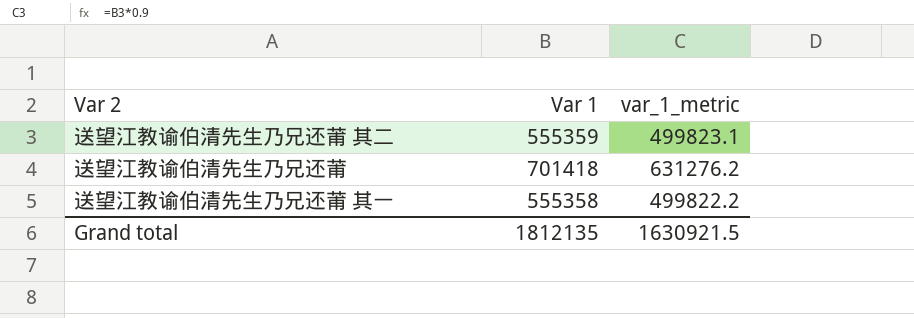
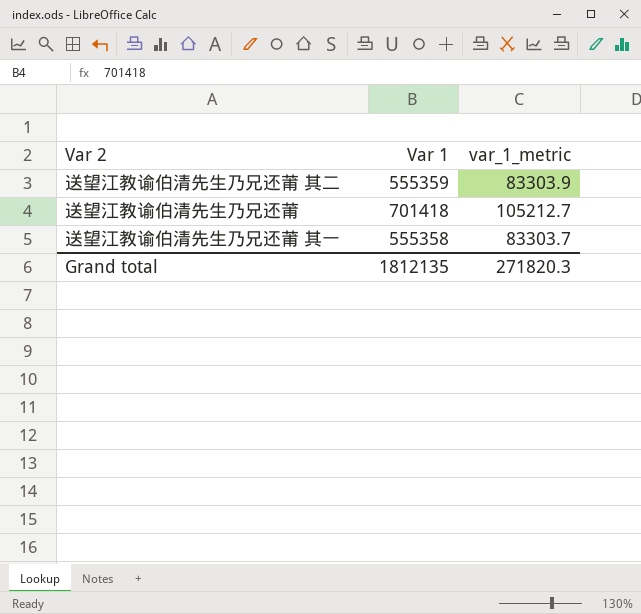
column var_1_metric | formula: [Var 1] * 0.9 -> [Var 1] * 0.15
Grand total | var_1_metric: 1630921.5 -> 271820.3

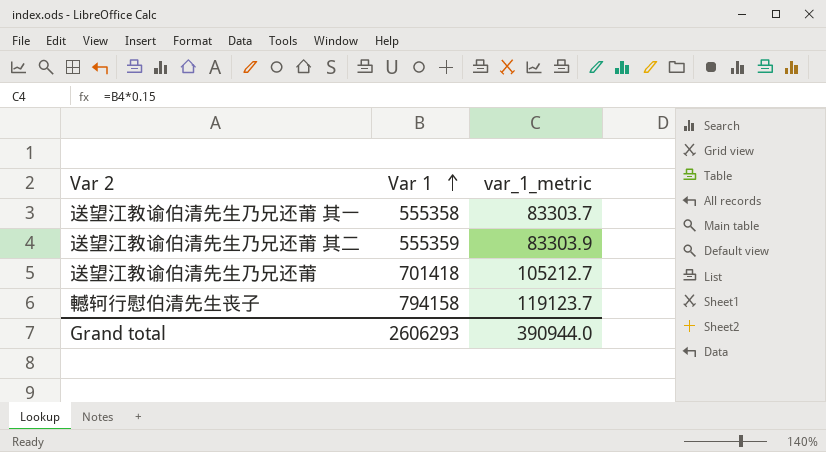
row order: none -> Var 1 ascending
row 轗轲行慰伯清先生丧子: none -> 794158 | 119123.7
Grand total | Var 1: 1812135 -> 2606293
Grand total | var_1_metric: 271820.3 -> 390944.0

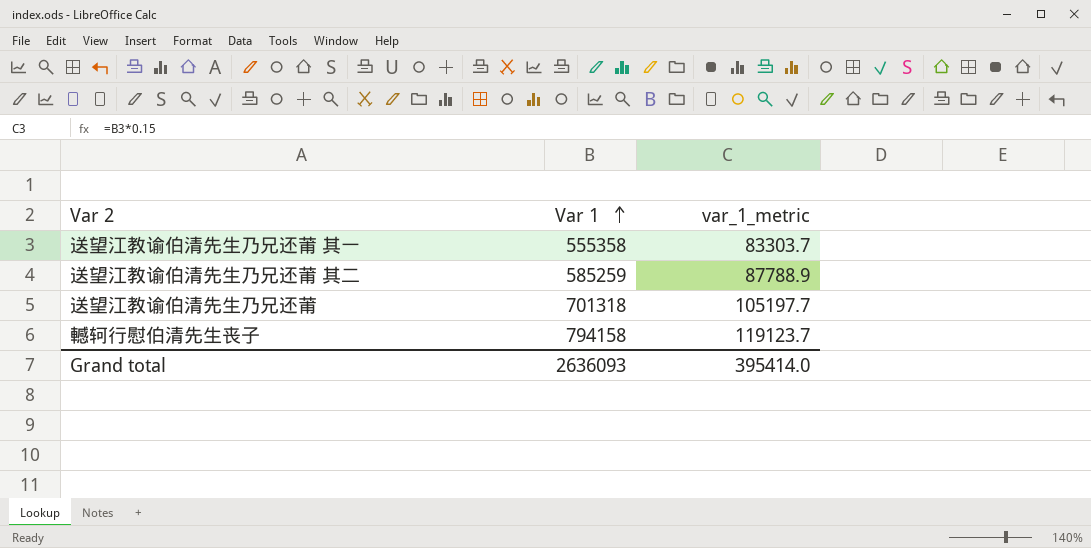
送望江教谕伯清先生乃兄还莆 其二 | Var 1: 555359 -> 585259
送望江教谕伯清先生乃兄还莆 其二 | var_1_metric: 83303.9 -> 87788.9
送望江教谕伯清先生乃兄还莆 | Var 1: 701418 -> 701318
送望江教谕伯清先生乃兄还莆 | var_1_metric: 105212.7 -> 105197.7
Grand total | Var 1: 2606293 -> 2636093
Grand total | var_1_metric: 390944.0 -> 395414.0

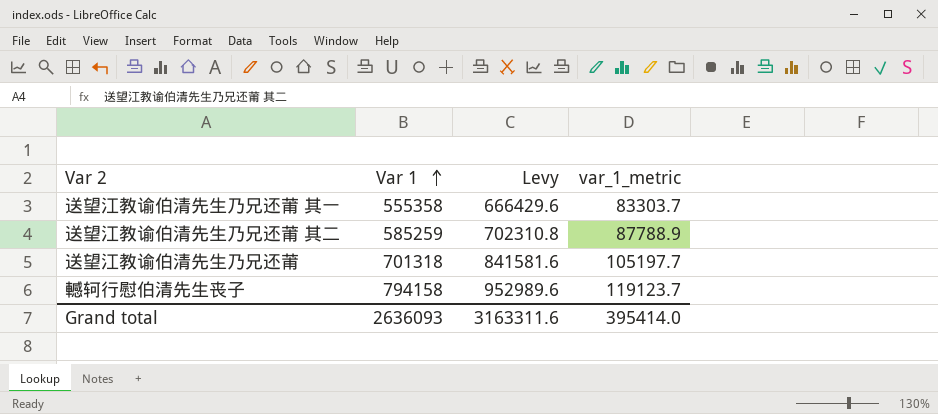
column Levy | formula: none -> [Var 1] * 1.2

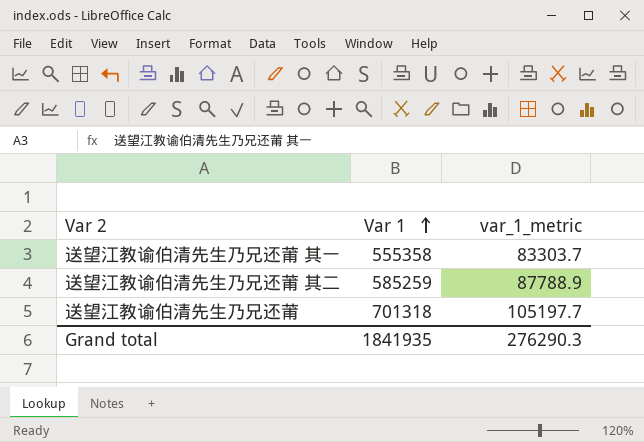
column Levy | formula: [Var 1] * 1.2 -> none
row 轗轲行慰伯清先生丧子: 794158 | 952989.6 | 119123.7 -> none
Grand total | Var 1: 2636093 -> 1841935
Grand total | var_1_metric: 395414.0 -> 276290.3

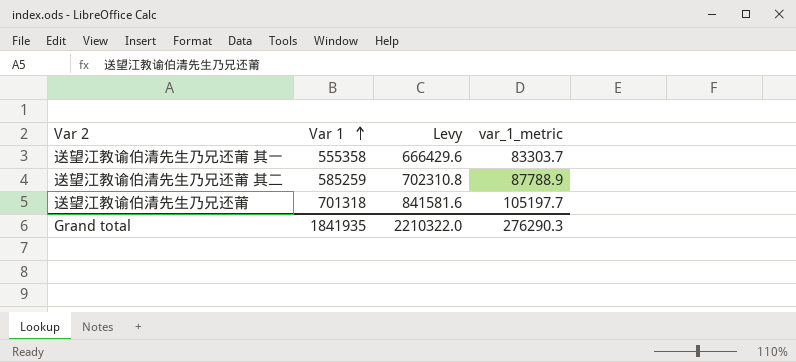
column Levy | formula: none -> [Var 1] * 1.2

